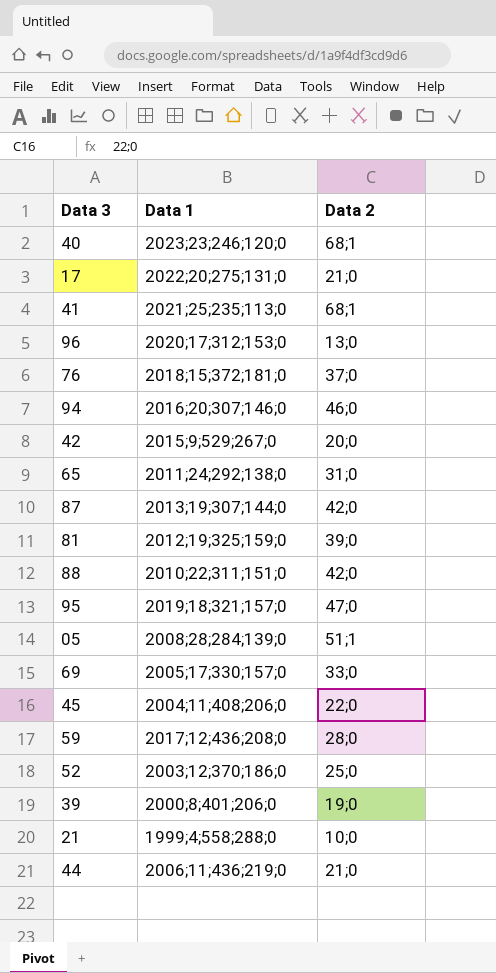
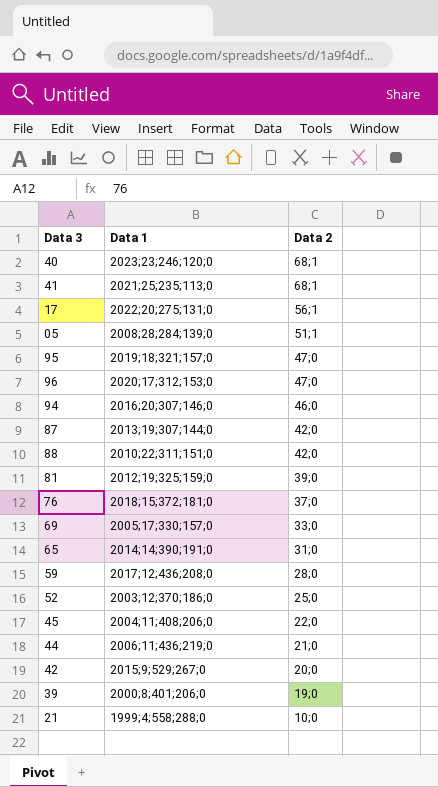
row order: none -> Data 2 descending
17 | Data 2: 21;0 -> 56;1
96 | Data 2: 13;0 -> 47;0
65 | Data 1: 2011;24;292;138;0 -> 2014;14;390;191;0

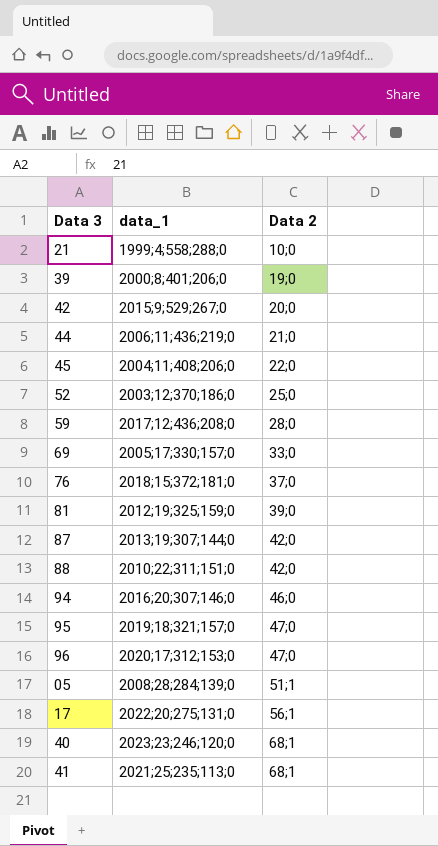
row order: Data 2 descending -> Data 2 ascending
column name: Data 1 -> data_1
row 65: 2014;14;390;191;0 | 31;0 -> none

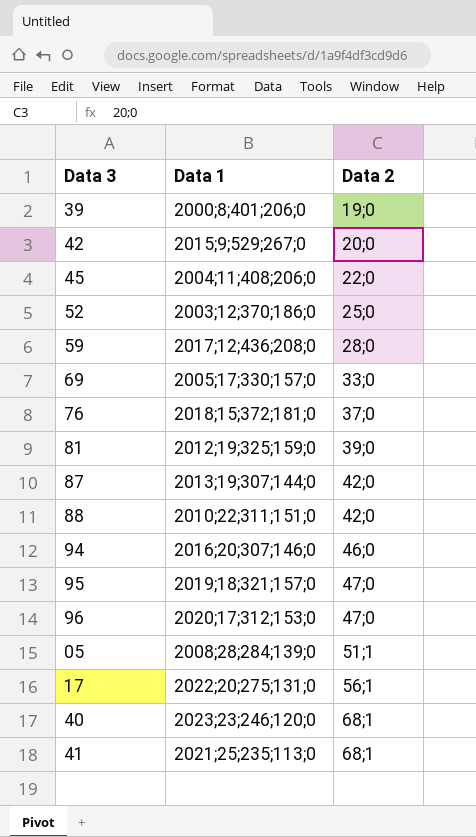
column name: data_1 -> Data 1
row 21: 1999;4;558;288;0 | 10;0 -> none
row 44: 2006;11;436;219;0 | 21;0 -> none

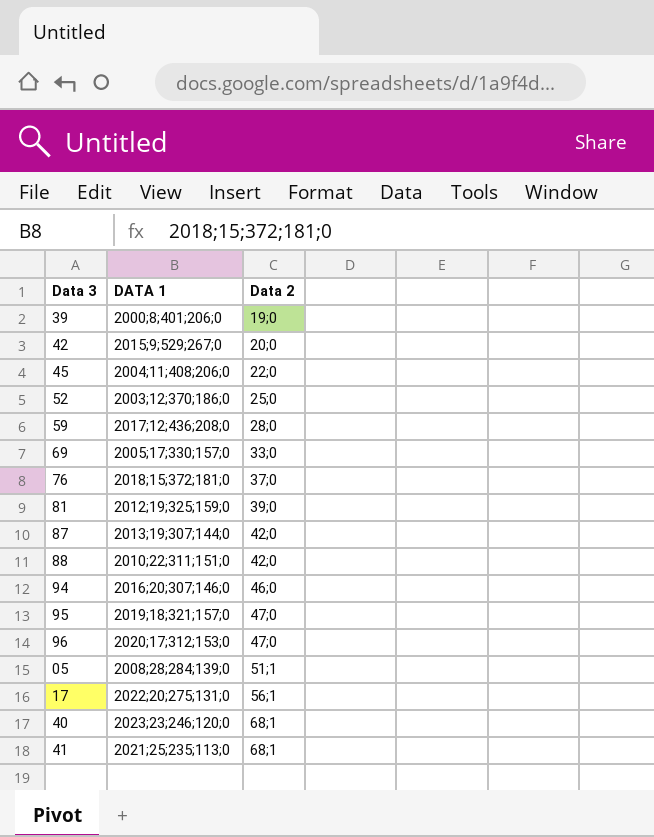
column name: Data 1 -> DATA 1

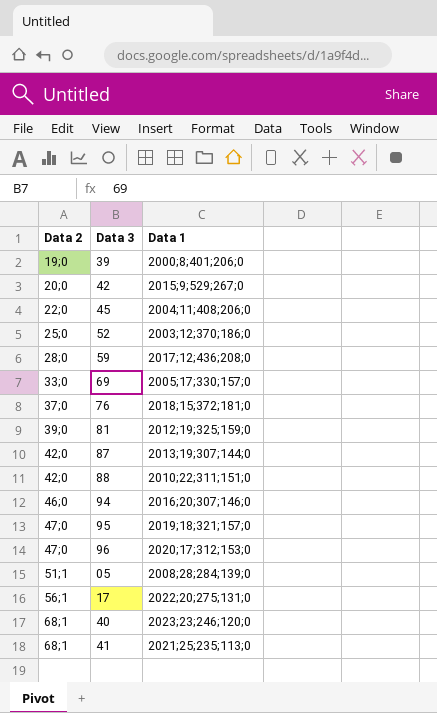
column Data 2 | position: 3 -> 1
column name: DATA 1 -> Data 1

